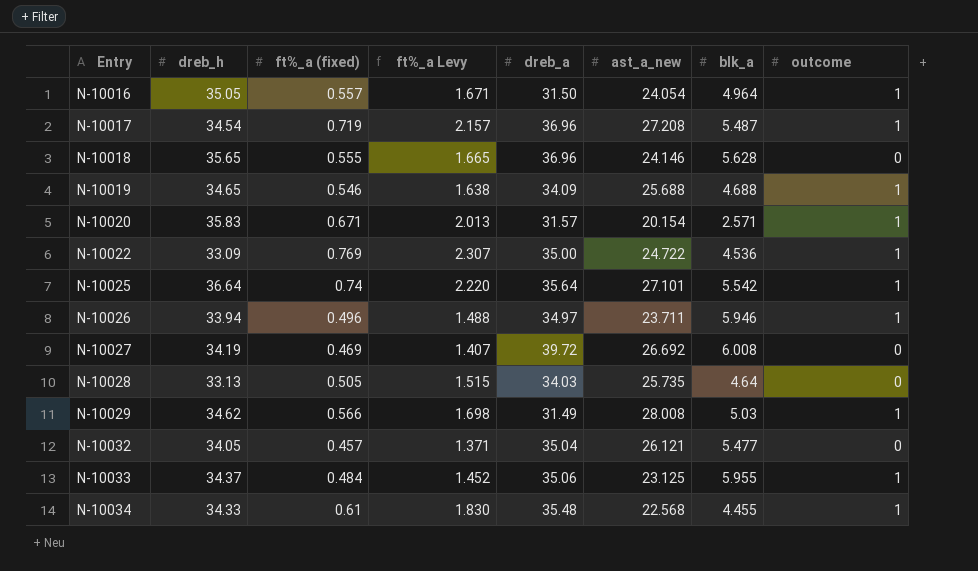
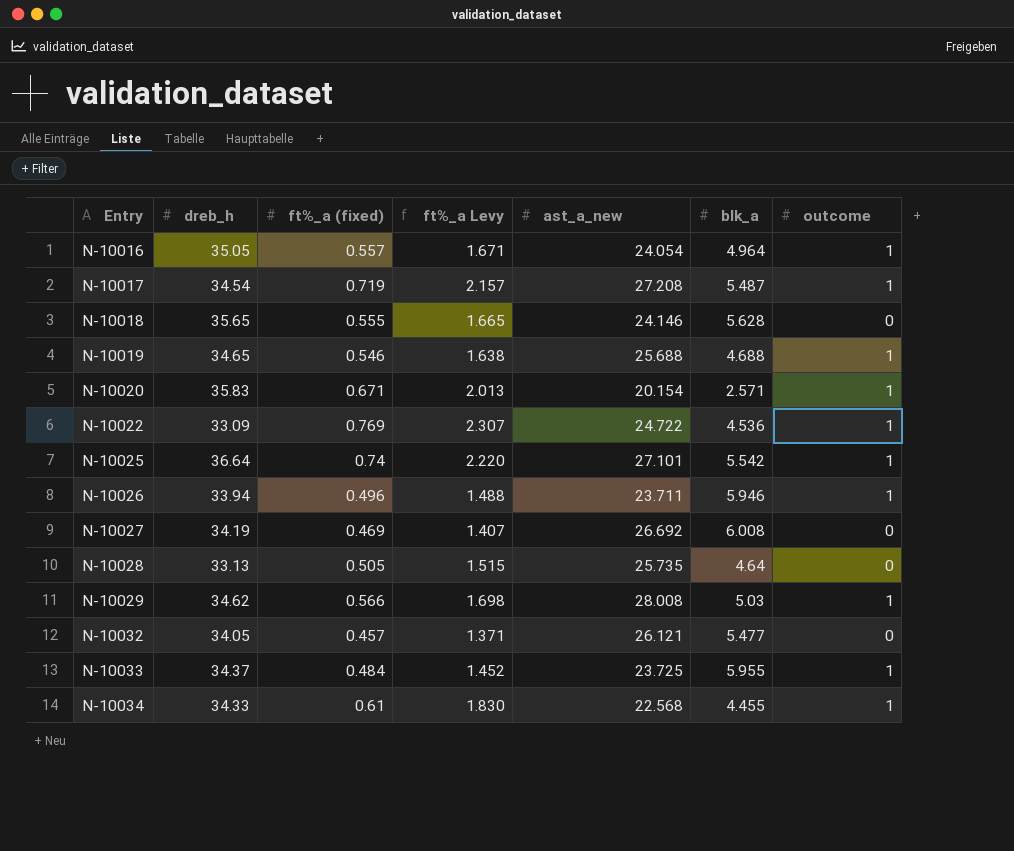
column dreb_a | position: 5 -> none
N-10033 | ast_a_new: 23.125 -> 23.725

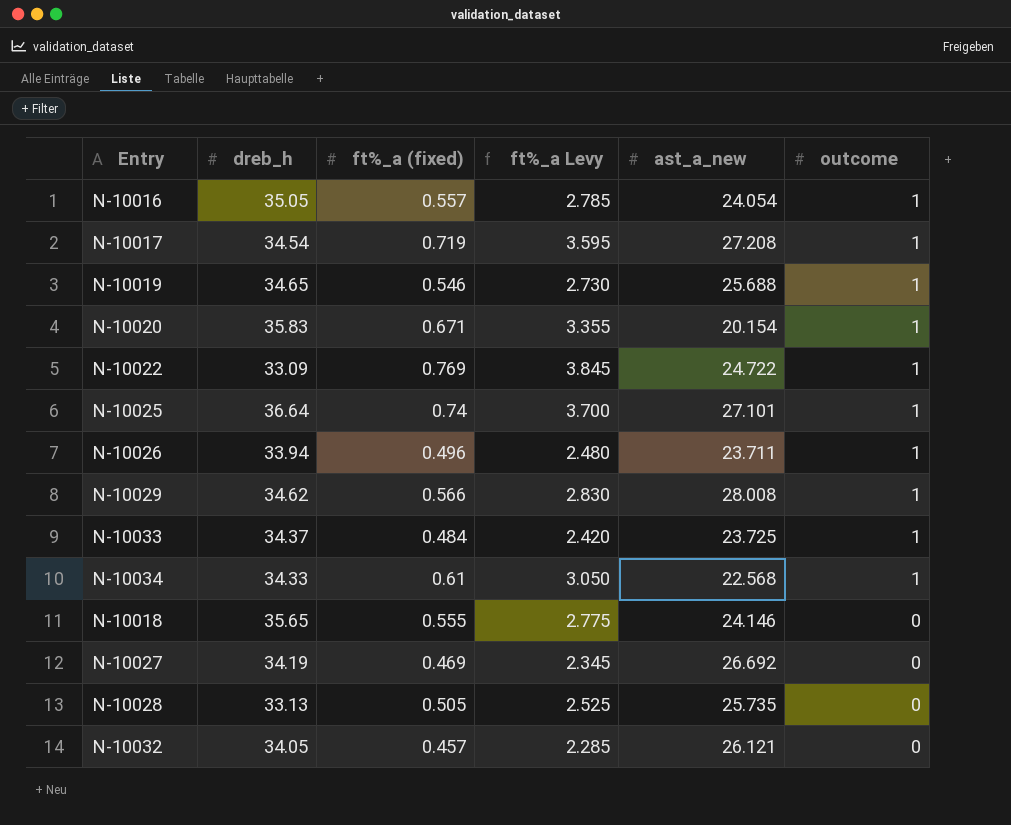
row order: Entry ascending -> outcome descending
column blk_a | position: 6 -> none
column ft%_a Levy | formula: [ft%_a (fixed)] * 3 -> [ft%_a (fixed)] * 5

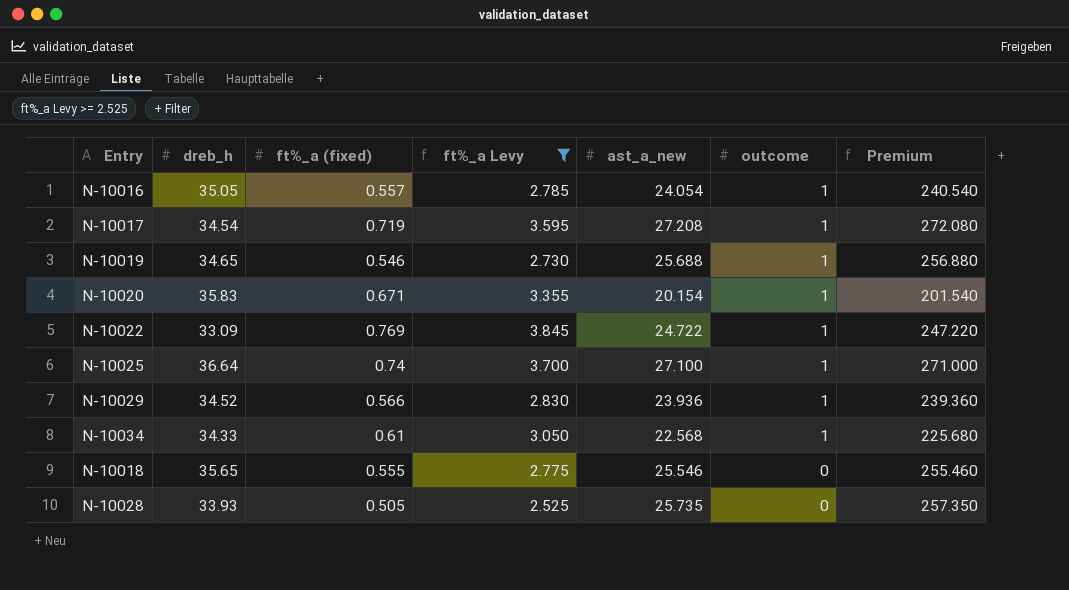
filter: none -> ft%_a Levy >= 2.525
column Premium | formula: none -> [ast_a_new] * 10
N-10025 | ast_a_new: 27.101 -> 27.100
N-10029 | dreb_h: 34.62 -> 34.52
N-10029 | ast_a_new: 28.008 -> 23.936
N-10018 | ast_a_new: 24.146 -> 25.546
N-10028 | dreb_h: 33.13 -> 33.93

